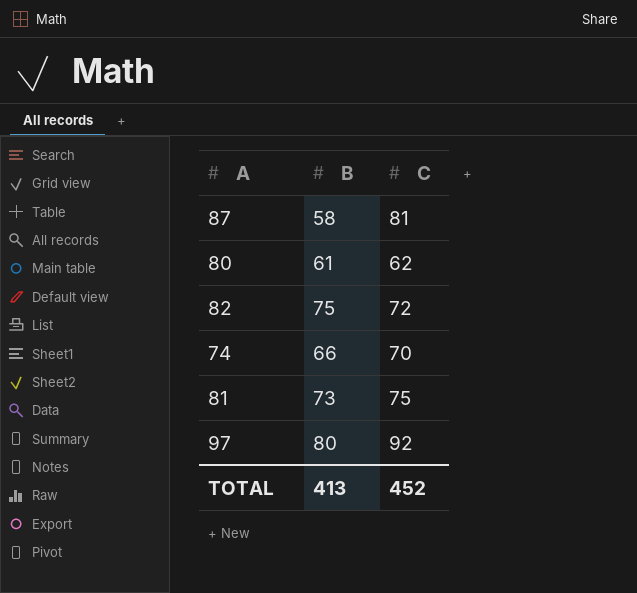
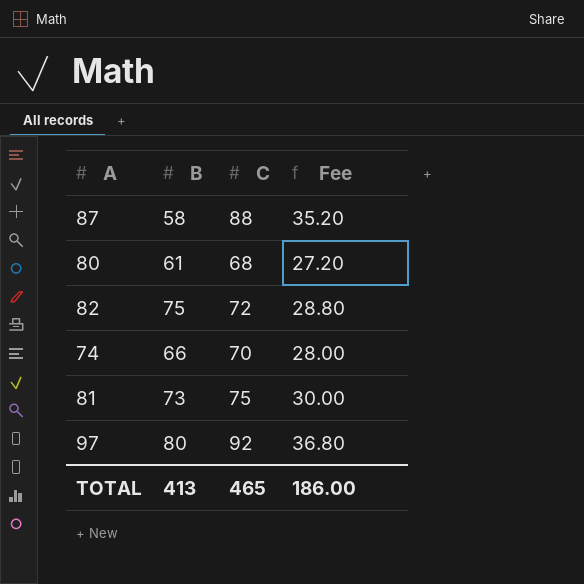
column Fee | formula: none -> [C] * 0.4
87 | C: 81 -> 88
80 | C: 62 -> 68
TOTAL | C: 452 -> 465

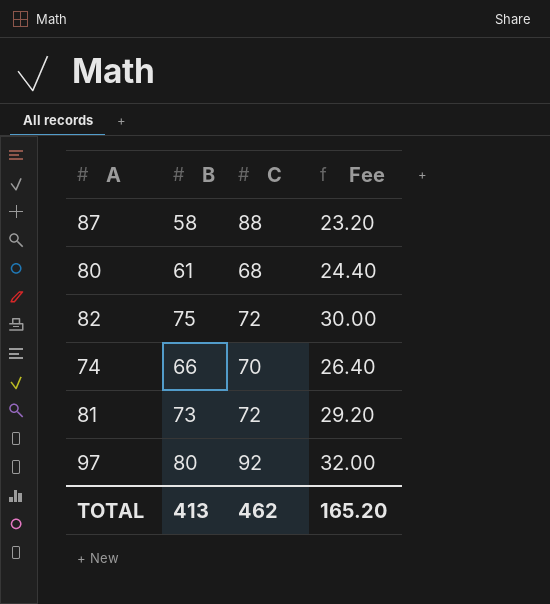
column Fee | formula: [C] * 0.4 -> [B] * 0.4
81 | C: 75 -> 72
TOTAL | C: 465 -> 462
TOTAL | Fee: 186.00 -> 165.20

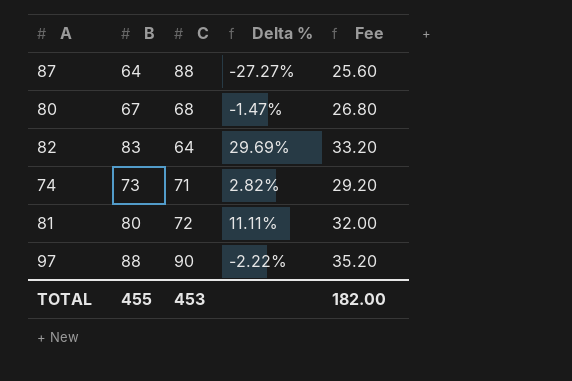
column Delta % | formula: none -> ([B] - [C]) / [C]
87 | B: 58 -> 64
87 | Fee: 23.20 -> 25.60
80 | B: 61 -> 67
80 | Fee: 24.40 -> 26.80
82 | B: 75 -> 83
82 | C: 72 -> 64
82 | Fee: 30.00 -> 33.20
74 | B: 66 -> 73
74 | C: 70 -> 71
74 | Fee: 26.40 -> 29.20
81 | B: 73 -> 80
81 | Fee: 29.20 -> 32.00
97 | B: 80 -> 88
97 | C: 92 -> 90
97 | Fee: 32.00 -> 35.20
TOTAL | B: 413 -> 455
TOTAL | C: 462 -> 453
TOTAL | Fee: 165.20 -> 182.00

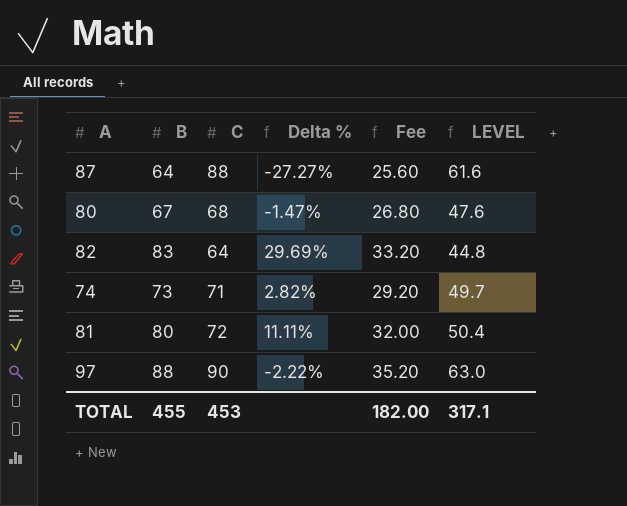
column LEVEL | formula: none -> [C] * 0.7

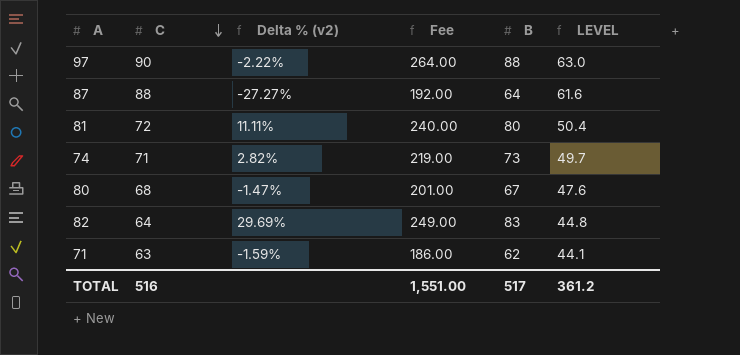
row order: none -> C descending
column name: Delta % -> Delta % (v2)
column Fee | formula: [B] * 0.4 -> [B] * 3
column B | position: 2 -> 5
row 71: none -> 63 | -1.59% | 186.00 | 62 | 44.1
TOTAL | C: 453 -> 516
TOTAL | Fee: 182.00 -> 1,551.00
TOTAL | B: 455 -> 517
TOTAL | LEVEL: 317.1 -> 361.2

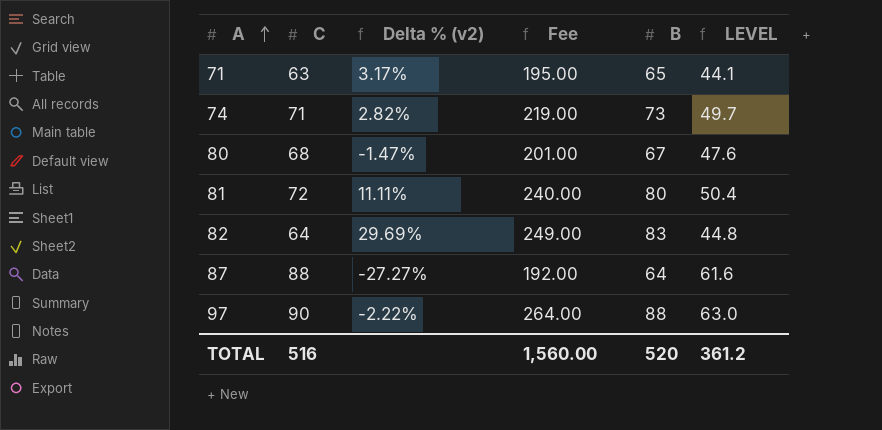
row order: C descending -> A ascending
71 | Delta % (v2): -1.59% -> 3.17%
71 | Fee: 186.00 -> 195.00
71 | B: 62 -> 65
TOTAL | Fee: 1,551.00 -> 1,560.00
TOTAL | B: 517 -> 520

